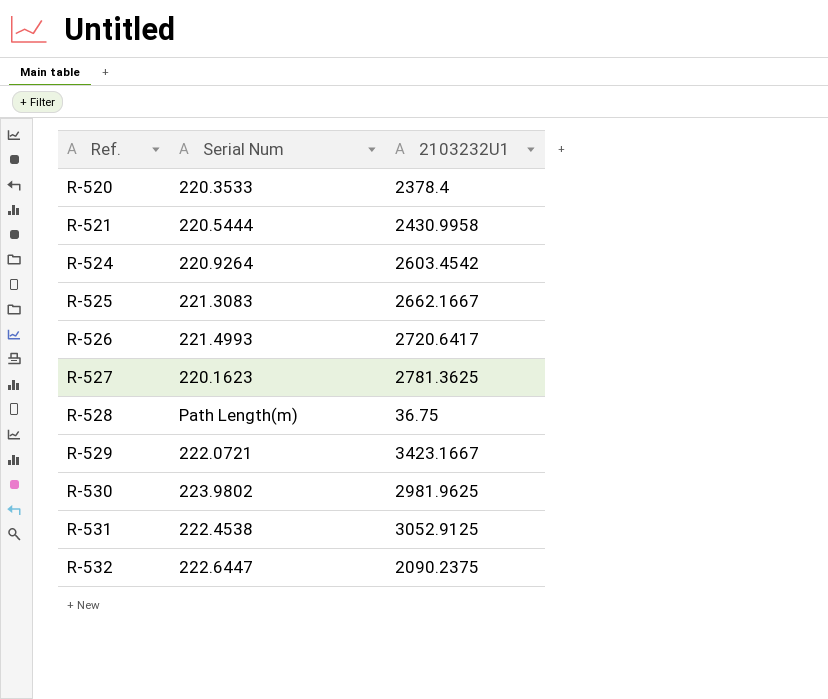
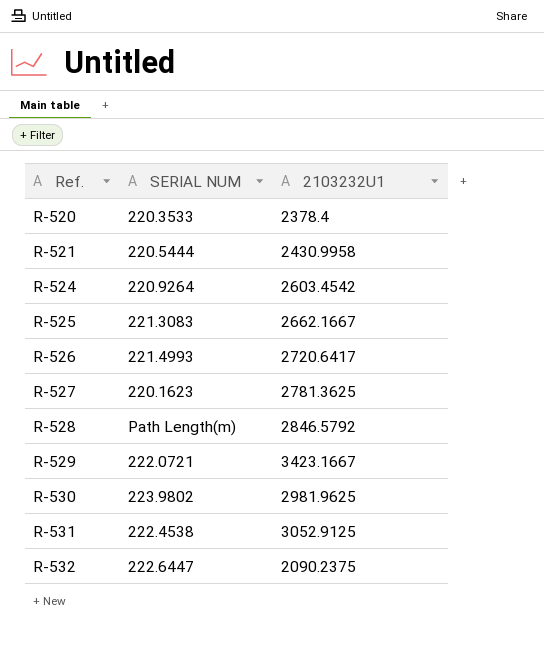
column name: Serial Num -> SERIAL NUM
R-528 | 2103232U1: 36.75 -> 2846.5792

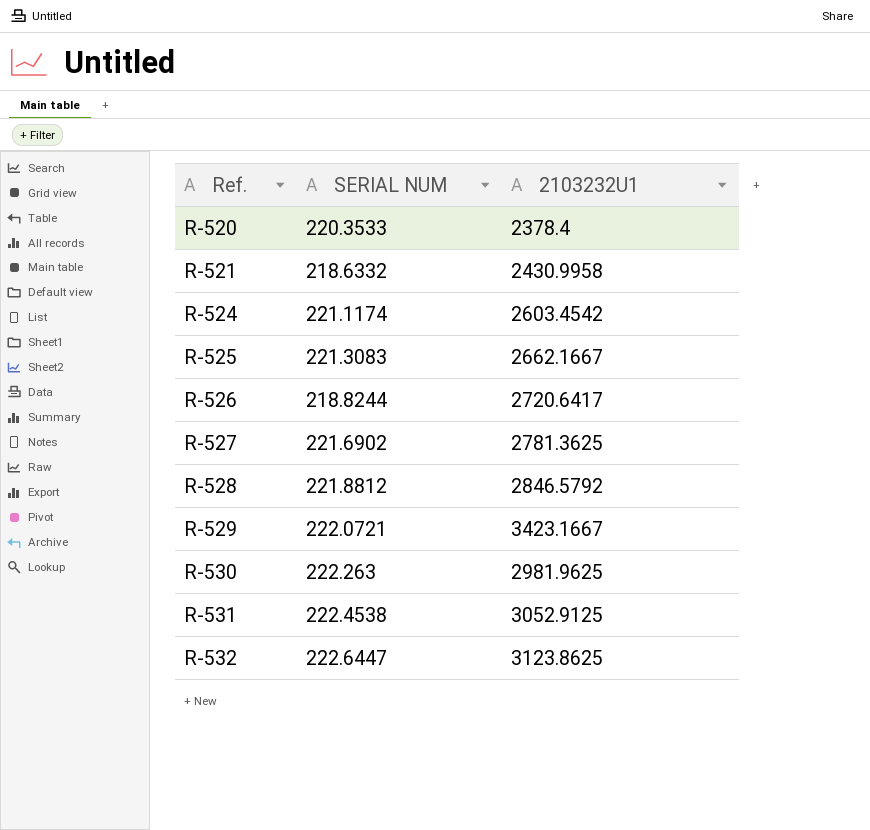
R-521 | SERIAL NUM: 220.5444 -> 218.6332
R-524 | SERIAL NUM: 220.9264 -> 221.1174
R-526 | SERIAL NUM: 221.4993 -> 218.8244
R-527 | SERIAL NUM: 220.1623 -> 221.6902
R-528 | SERIAL NUM: Path Length(m) -> 221.8812
R-530 | SERIAL NUM: 223.9802 -> 222.263
R-532 | 2103232U1: 2090.2375 -> 3123.8625

